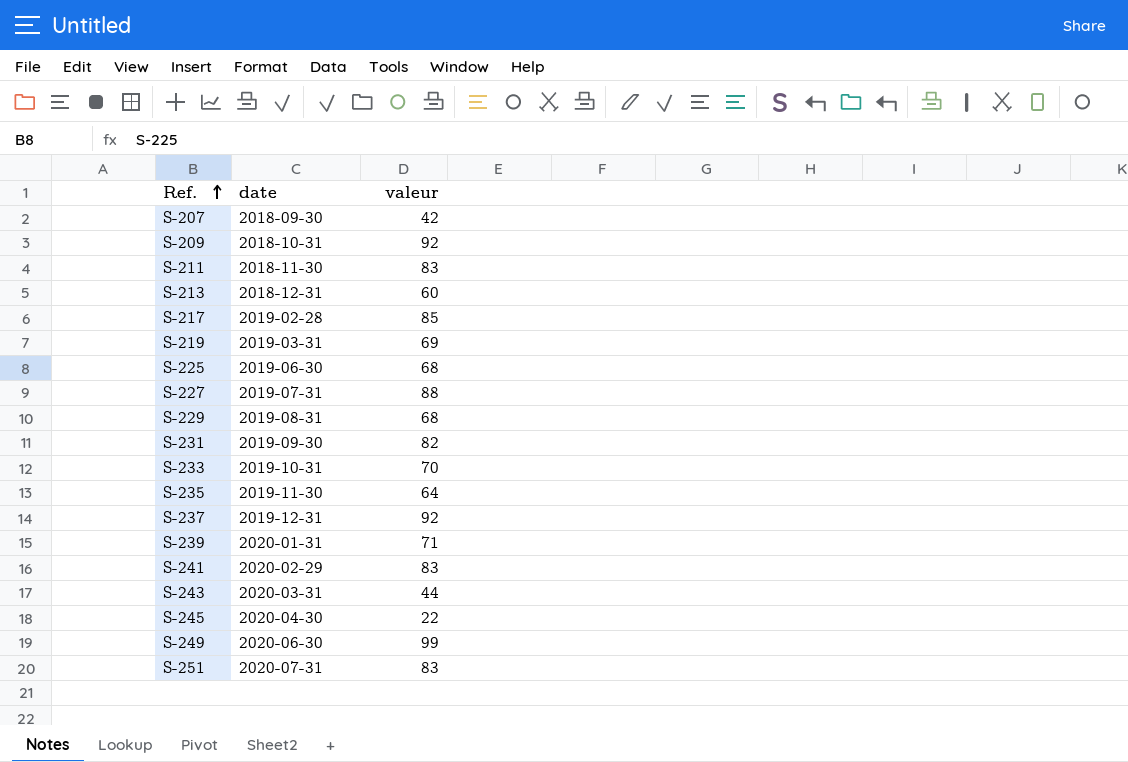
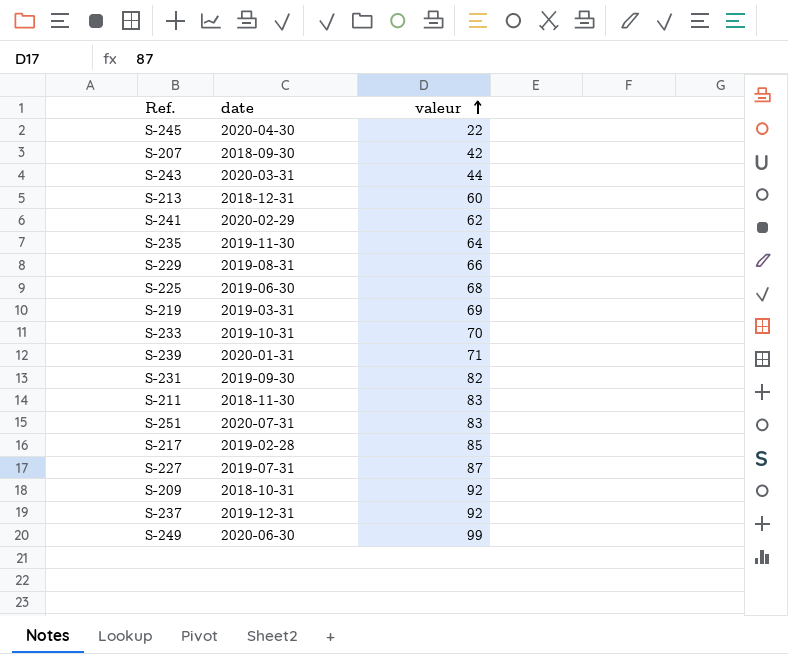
row order: Ref. ascending -> valeur ascending
S-241 | valeur: 83 -> 62
S-229 | valeur: 68 -> 66
S-227 | valeur: 88 -> 87

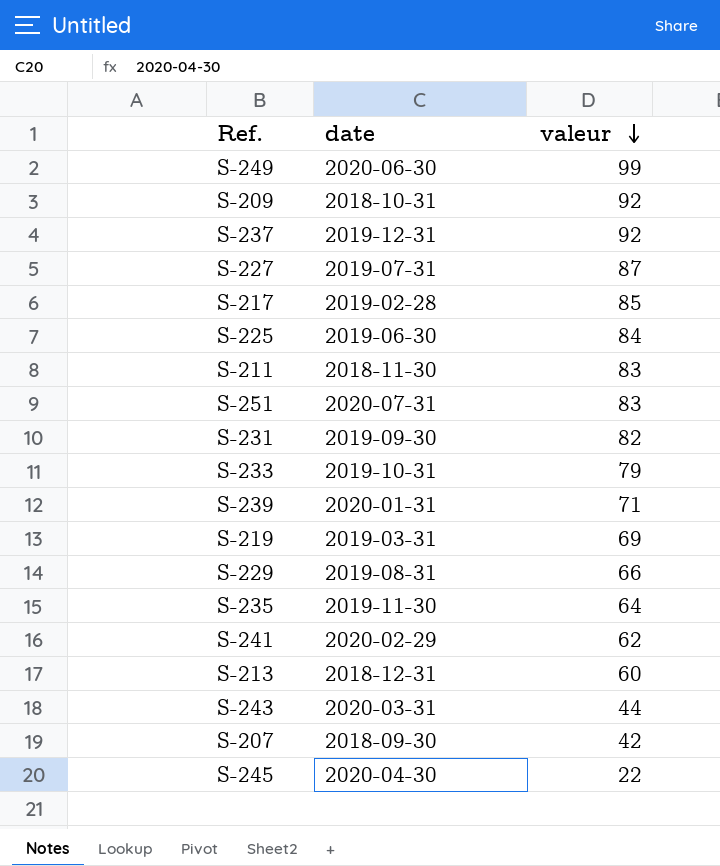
row order: valeur ascending -> valeur descending
S-225 | valeur: 68 -> 84
S-233 | valeur: 70 -> 79

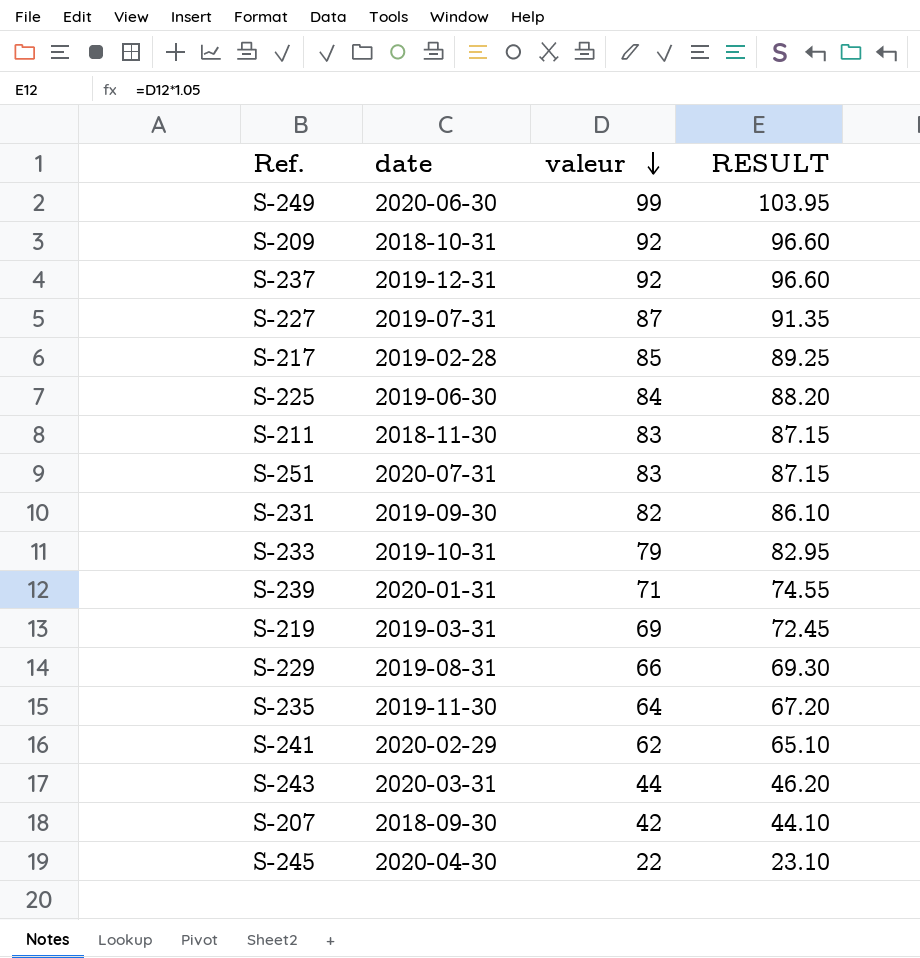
column RESULT | formula: none -> [valeur] * 1.05
row S-213: 2018-12-31 | 60 -> none

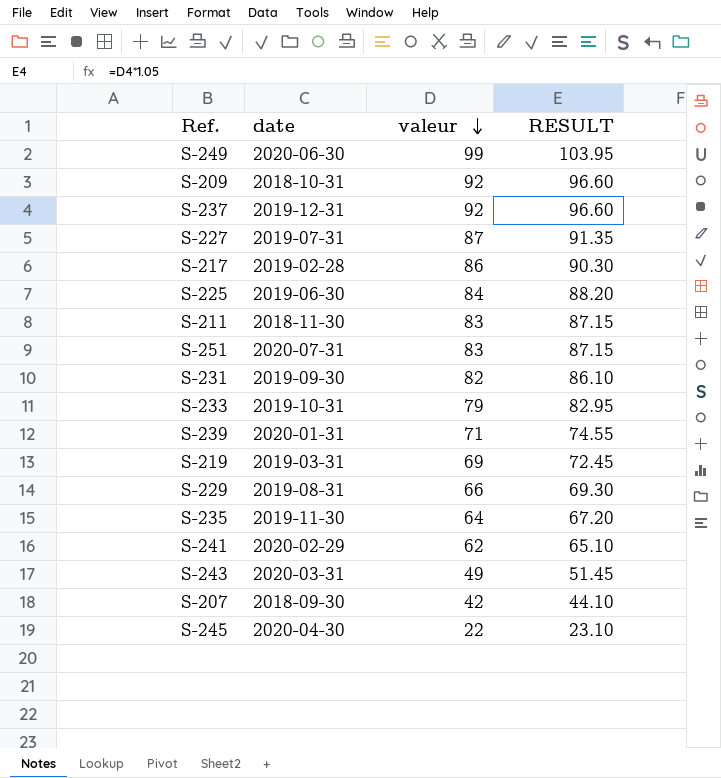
S-217 | valeur: 85 -> 86
S-217 | RESULT: 89.25 -> 90.30
S-243 | valeur: 44 -> 49
S-243 | RESULT: 46.20 -> 51.45

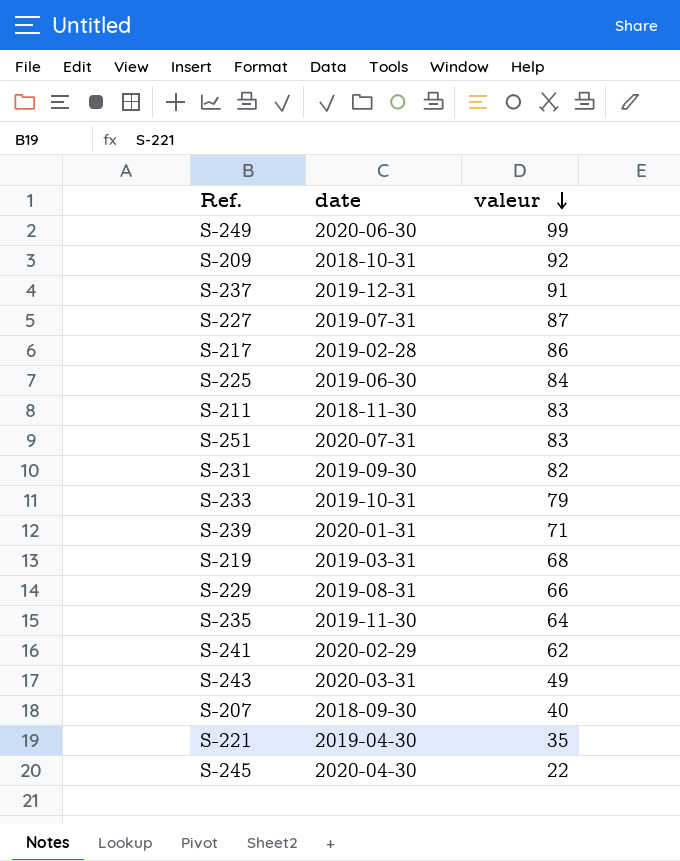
column RESULT | formula: [valeur] * 1.05 -> none
S-237 | valeur: 92 -> 91
S-219 | valeur: 69 -> 68
S-207 | valeur: 42 -> 40
row S-221: none -> 2019-04-30 | 35

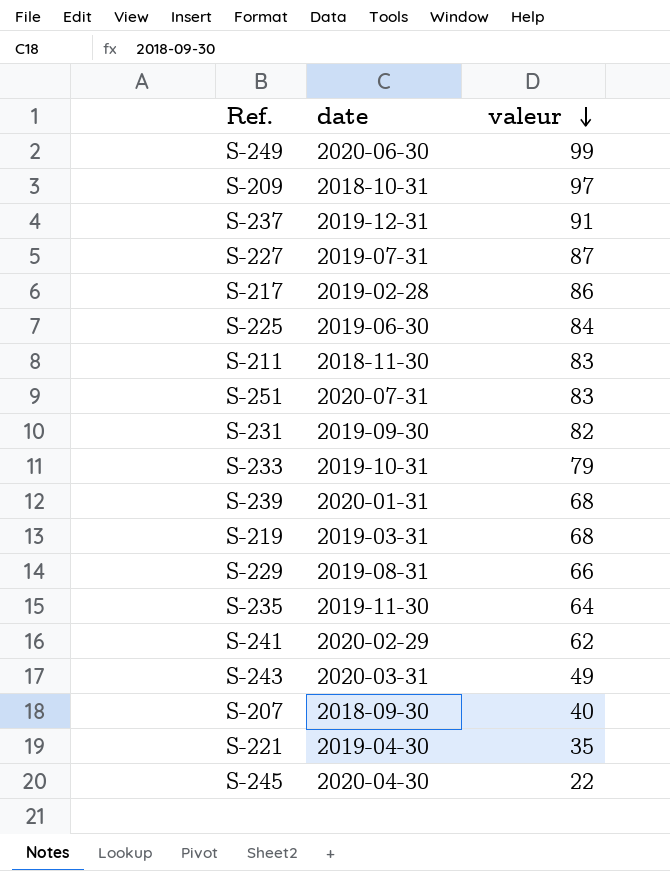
S-209 | valeur: 92 -> 97
S-239 | valeur: 71 -> 68

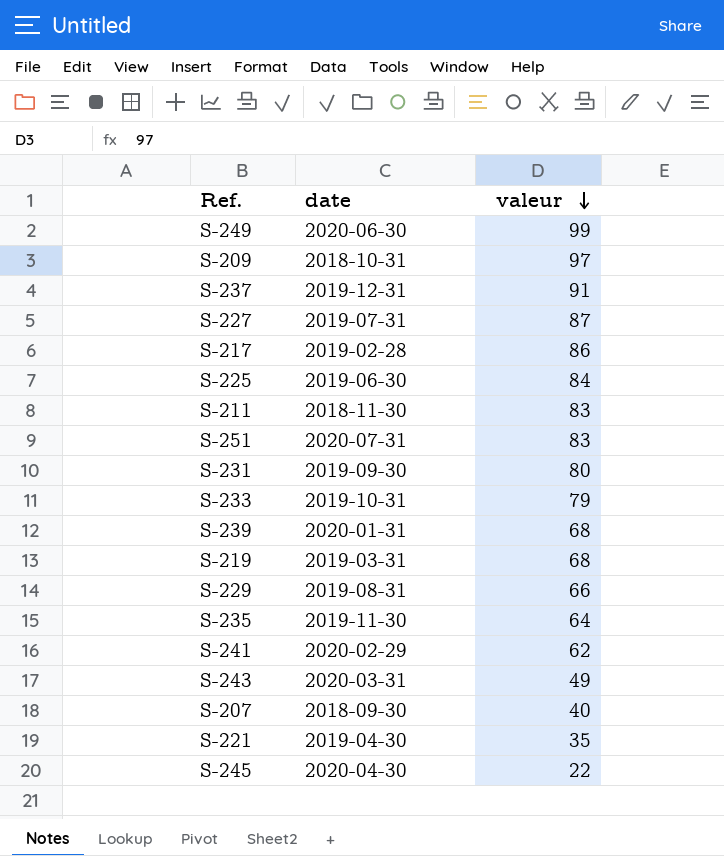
S-231 | valeur: 82 -> 80

